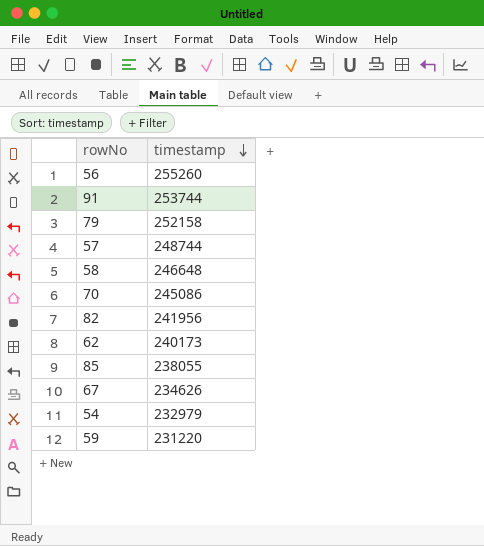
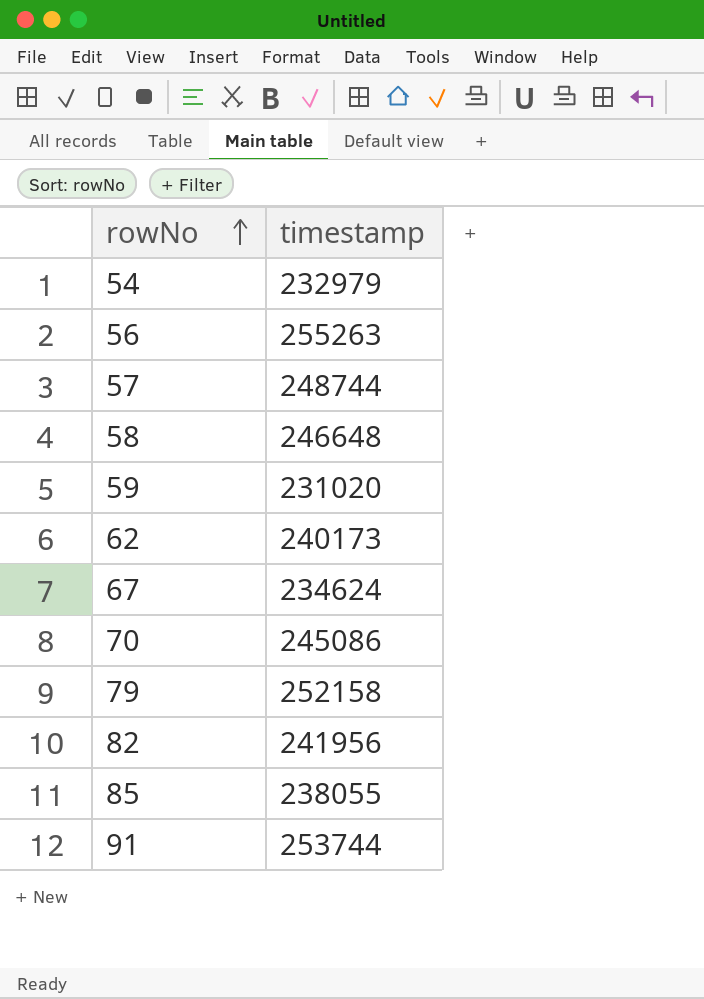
row order: timestamp descending -> rowNo ascending
56 | timestamp: 255260 -> 255263
59 | timestamp: 231220 -> 231020
67 | timestamp: 234626 -> 234624

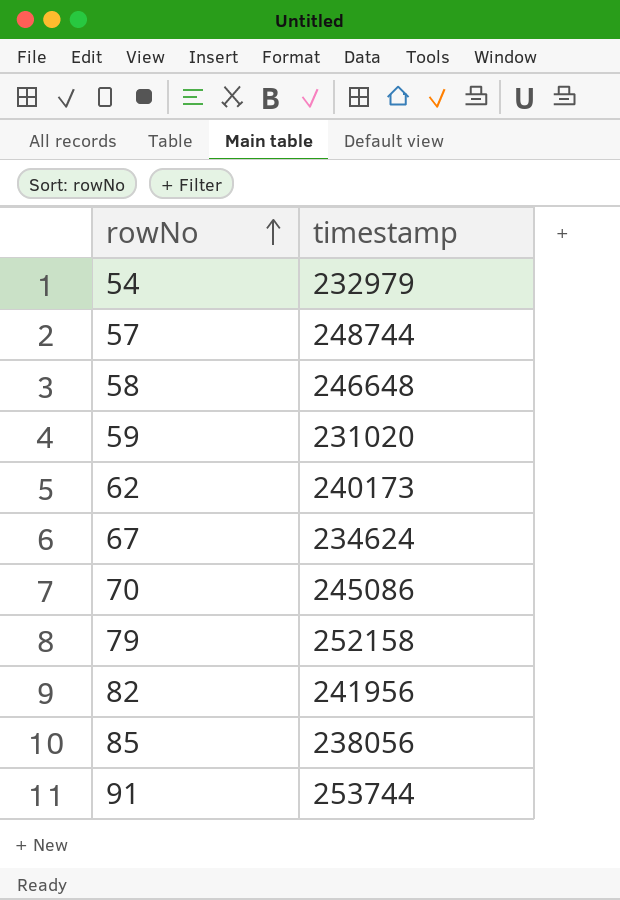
row 56: 255263 -> none
85 | timestamp: 238055 -> 238056

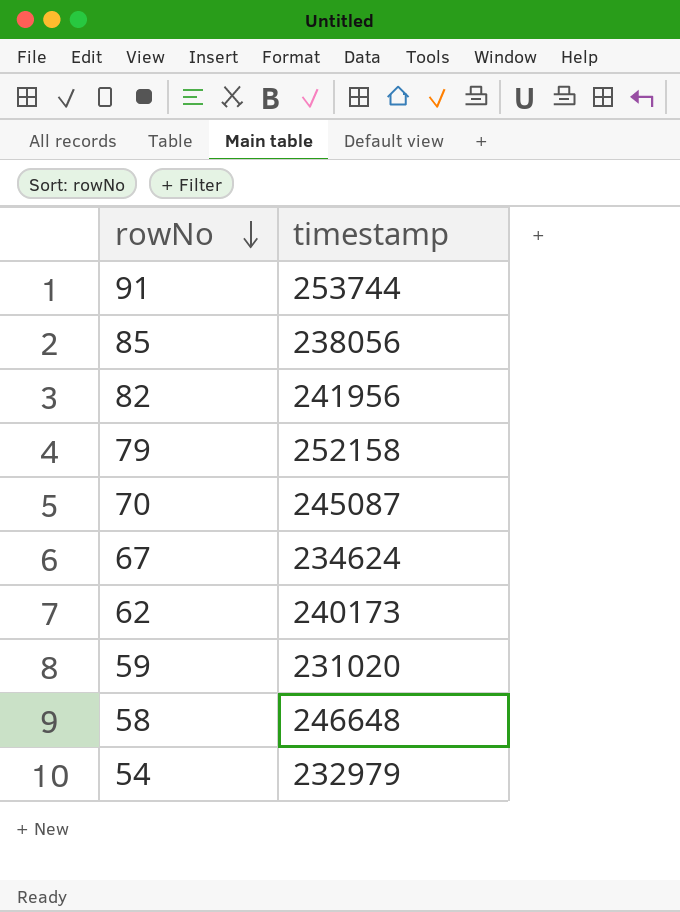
row order: rowNo ascending -> rowNo descending
row 57: 248744 -> none
70 | timestamp: 245086 -> 245087

